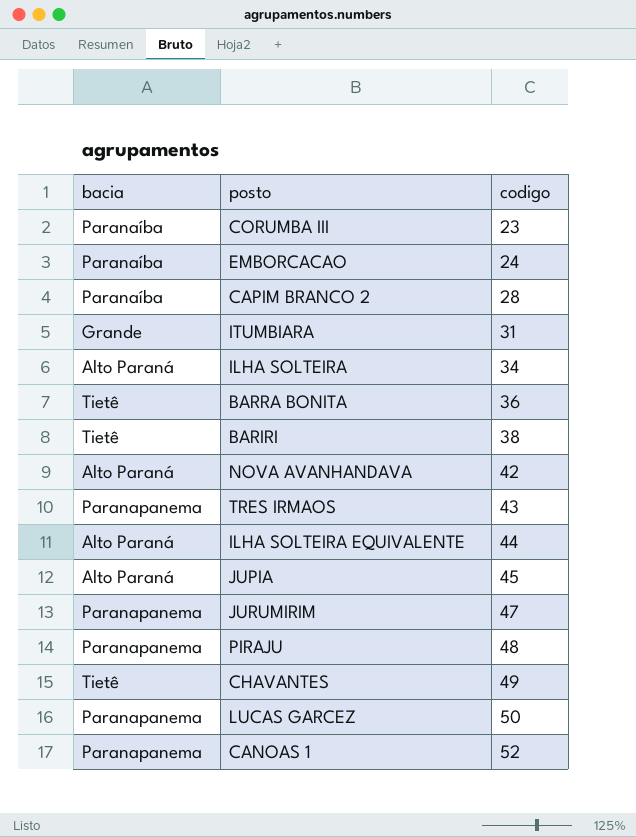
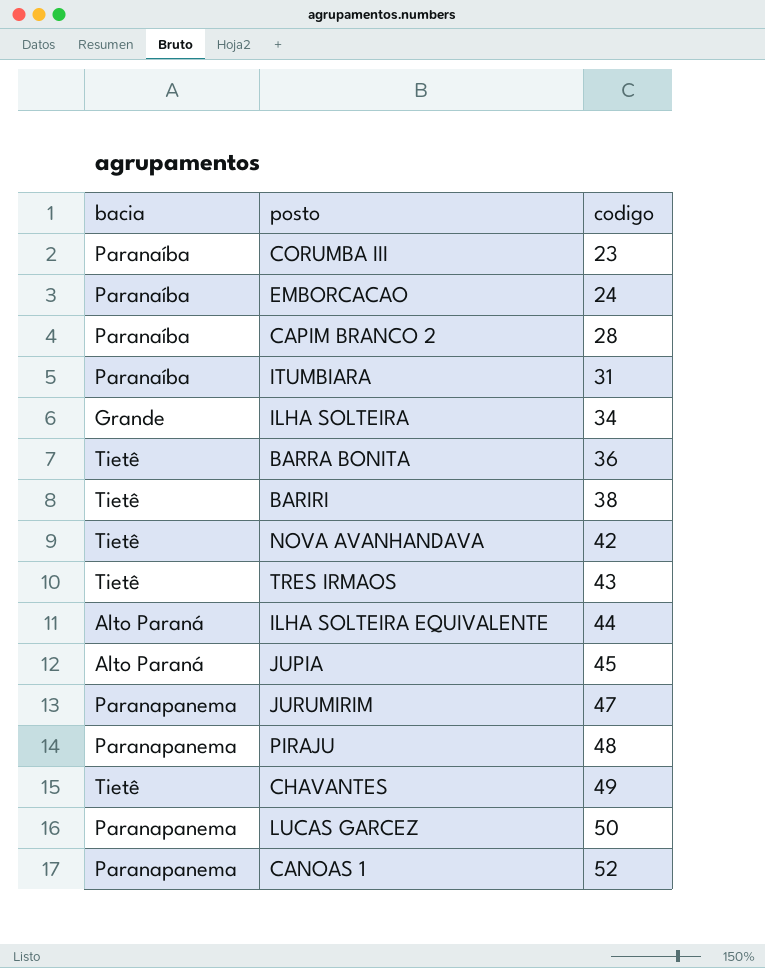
ITUMBIARA | bacia: Grande -> Paranaíba
ILHA SOLTEIRA | bacia: Alto Paraná -> Grande
NOVA AVANHANDAVA | bacia: Alto Paraná -> Tietê
TRES IRMAOS | bacia: Paranapanema -> Tietê

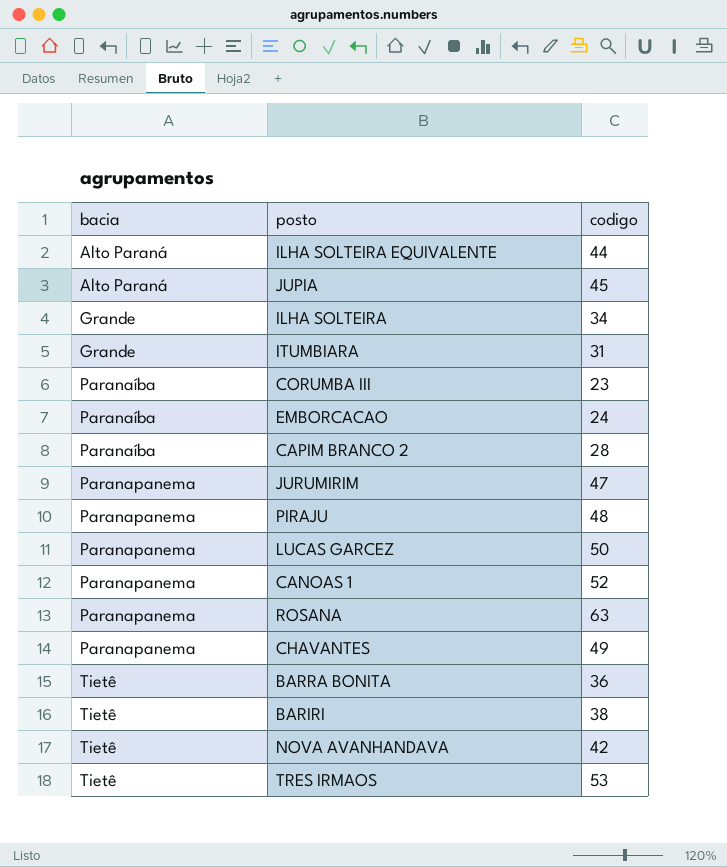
row order: codigo ascending -> bacia ascending
ITUMBIARA | bacia: Paranaíba -> Grande
row ROSANA: none -> Paranapanema | 63
CHAVANTES | bacia: Tietê -> Paranapanema
TRES IRMAOS | codigo: 43 -> 53

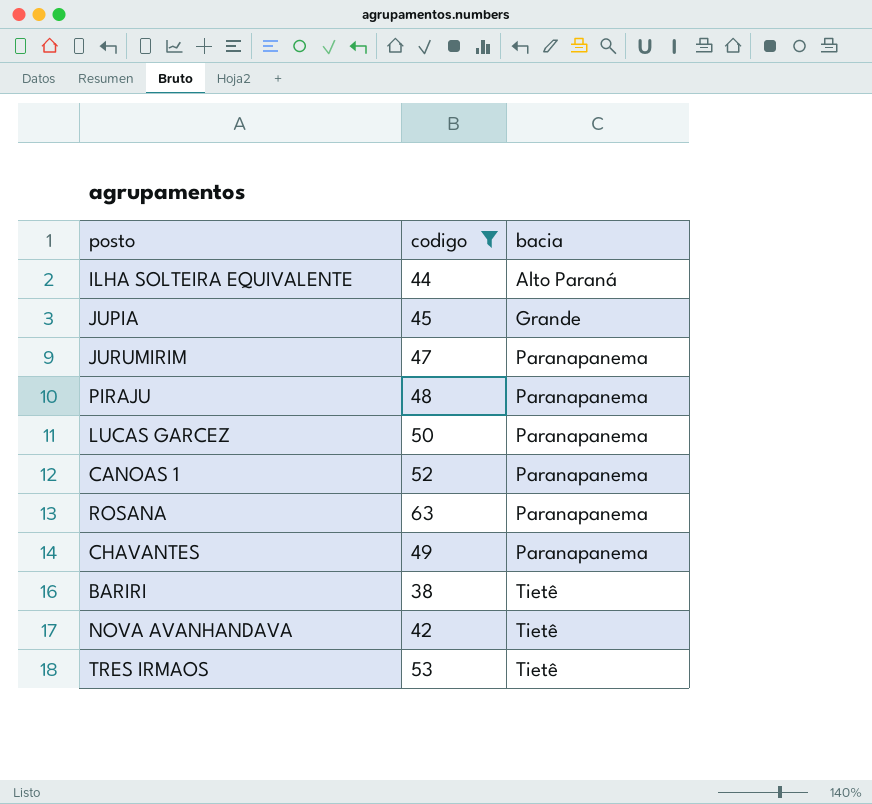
filter: none -> codigo >= 38
column bacia | position: 1 -> 3
JUPIA | bacia: Alto Paraná -> Grande

